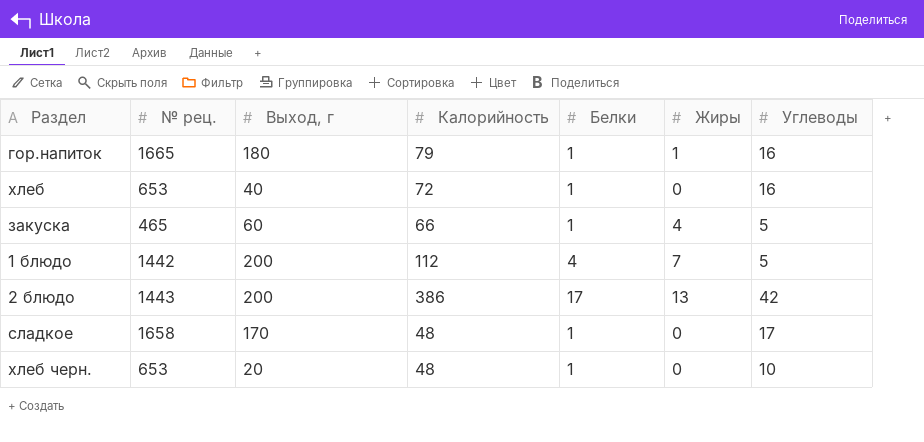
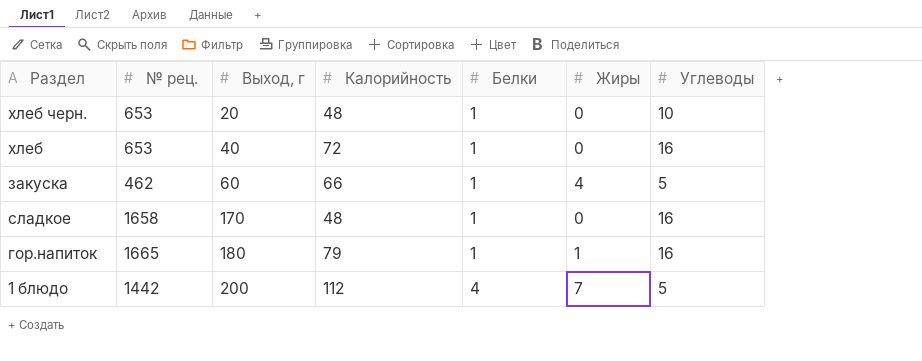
row order: none -> Выход, г ascending
row 2 блюдо: 1443 | 200 | 386 | 17 | 13 | 42 -> none
закуска | № рец.: 465 -> 462
сладкое | Углеводы: 17 -> 16

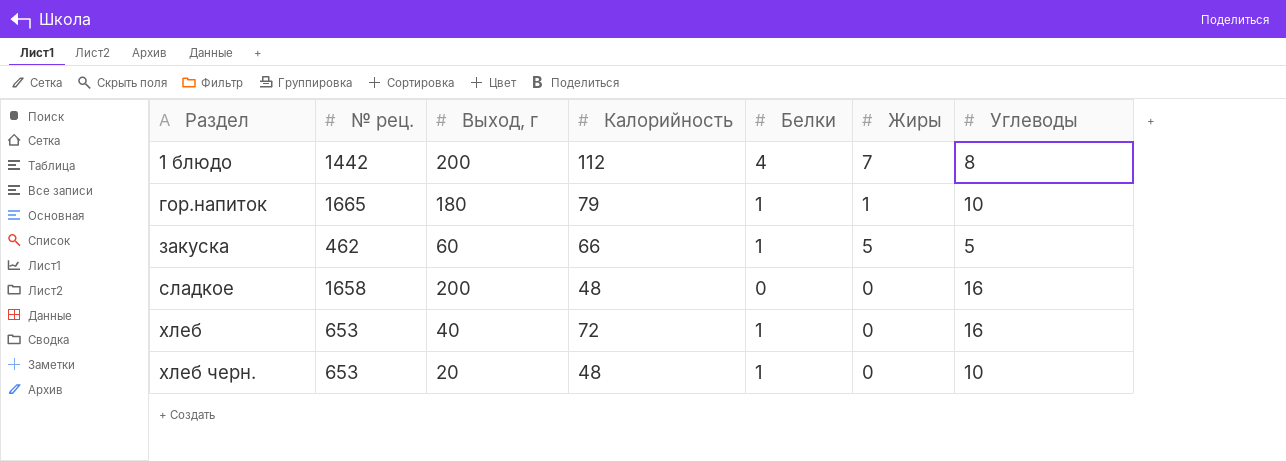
row order: Выход, г ascending -> Раздел ascending
1 блюдо | Углеводы: 5 -> 8
гор.напиток | Углеводы: 16 -> 10
закуска | Жиры: 4 -> 5
сладкое | Выход, г: 170 -> 200
сладкое | Белки: 1 -> 0

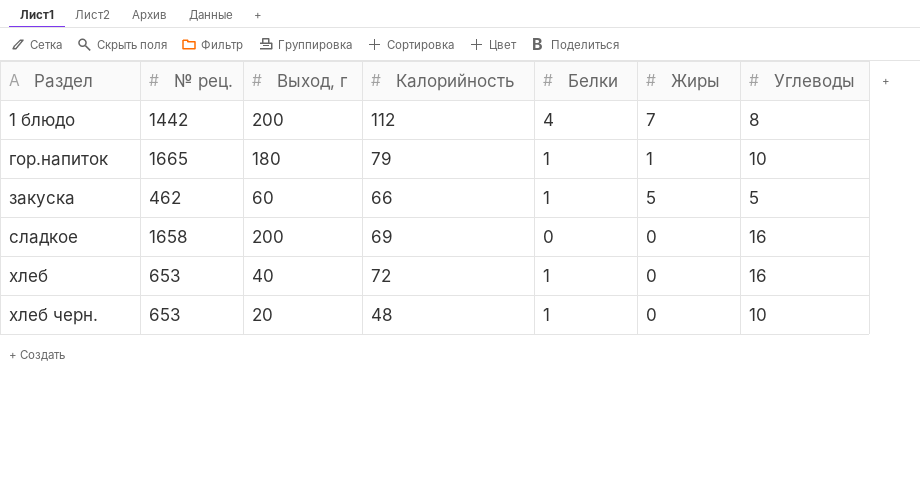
сладкое | Калорийность: 48 -> 69

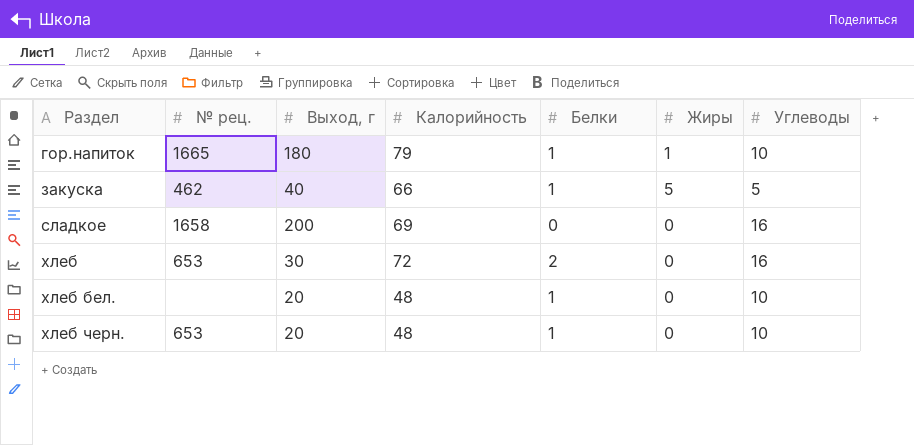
row 1 блюдо: 1442 | 200 | 112 | 4 | 7 | 8 -> none
закуска | Выход, г: 60 -> 40
хлеб | Выход, г: 40 -> 30
хлеб | Белки: 1 -> 2
row хлеб бел.: none -> none | 20 | 48 | 1 | 0 | 10

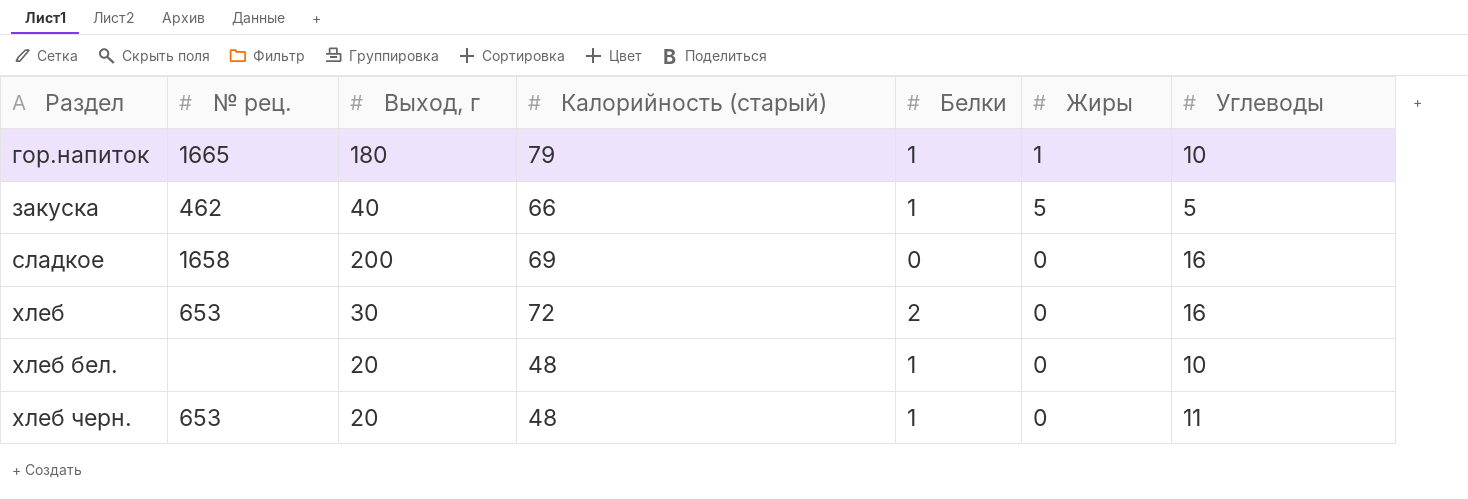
column name: Калорийность -> Калорийность (старый)
хлеб черн. | Углеводы: 10 -> 11

